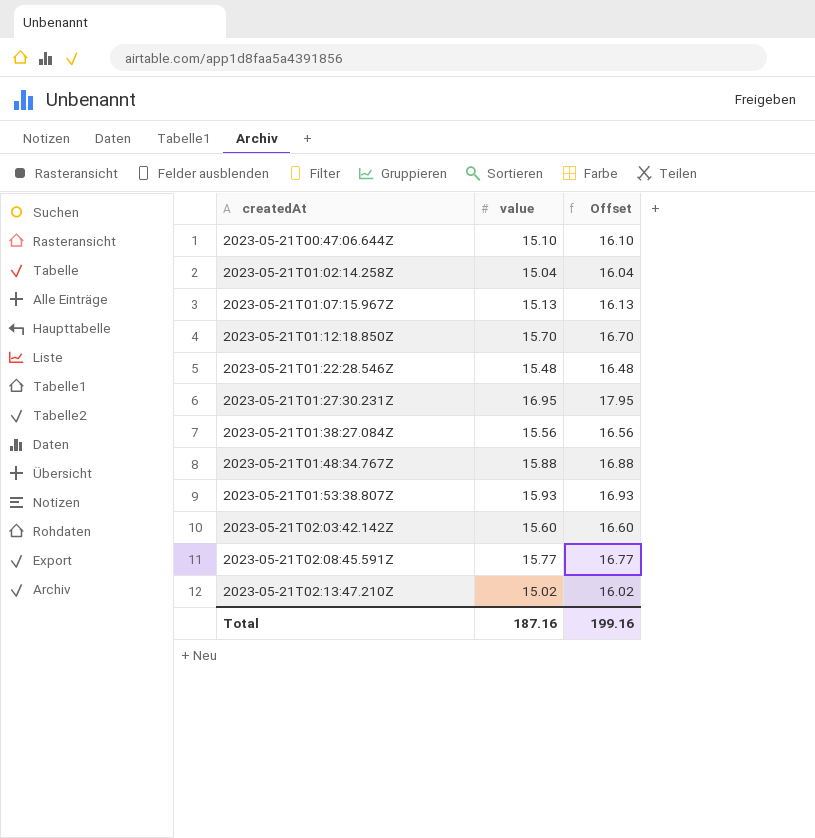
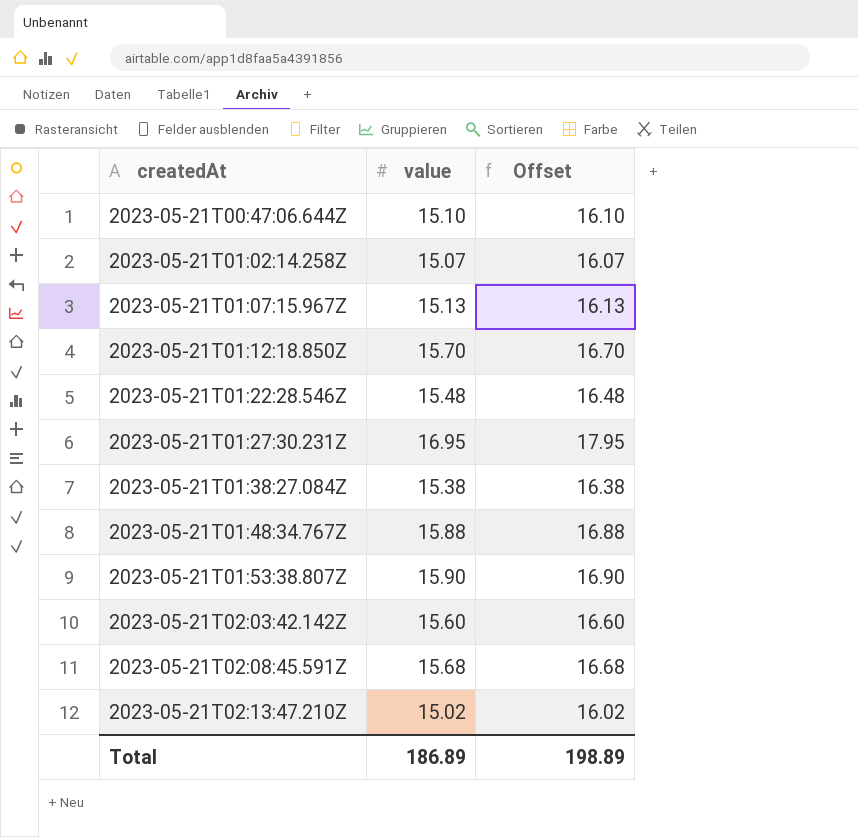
2023-05-21T01:02:14.258Z | value: 15.04 -> 15.07
2023-05-21T01:02:14.258Z | Offset: 16.04 -> 16.07
2023-05-21T01:38:27.084Z | value: 15.56 -> 15.38
2023-05-21T01:38:27.084Z | Offset: 16.56 -> 16.38
2023-05-21T01:53:38.807Z | value: 15.93 -> 15.90
2023-05-21T01:53:38.807Z | Offset: 16.93 -> 16.90
2023-05-21T02:08:45.591Z | value: 15.77 -> 15.68
2023-05-21T02:08:45.591Z | Offset: 16.77 -> 16.68
Total | value: 187.16 -> 186.89
Total | Offset: 199.16 -> 198.89

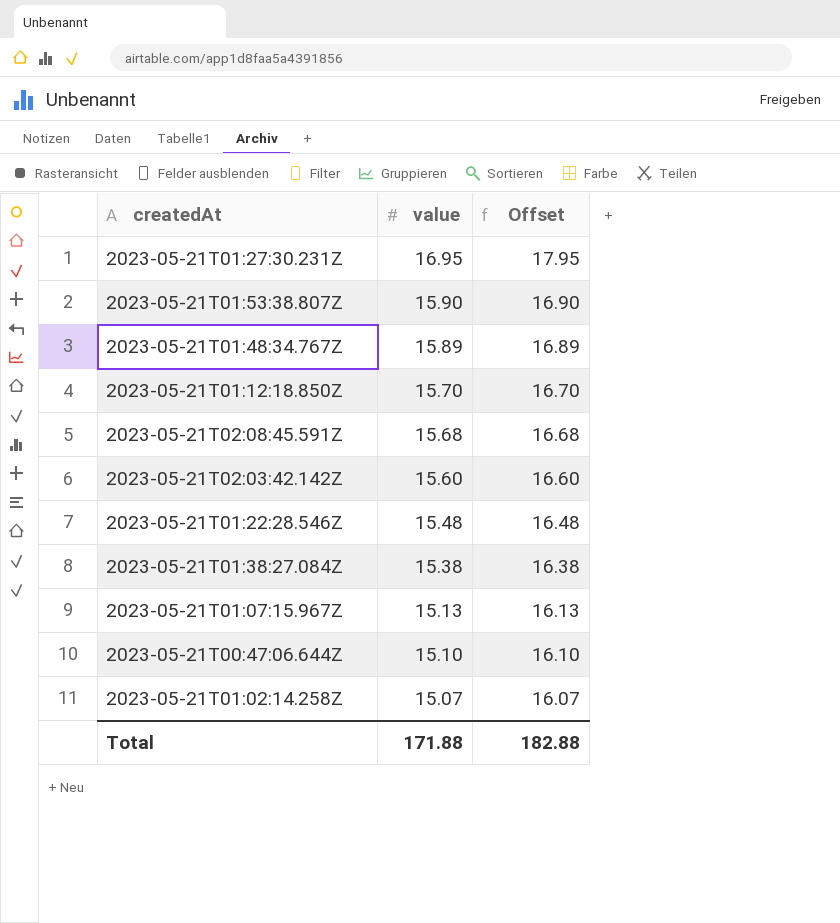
row order: createdAt ascending -> value descending
row 2023-05-21T02:13:47.210Z: 15.02 | 16.02 -> none
2023-05-21T01:48:34.767Z | value: 15.88 -> 15.89
2023-05-21T01:48:34.767Z | Offset: 16.88 -> 16.89
Total | value: 186.89 -> 171.88
Total | Offset: 198.89 -> 182.88

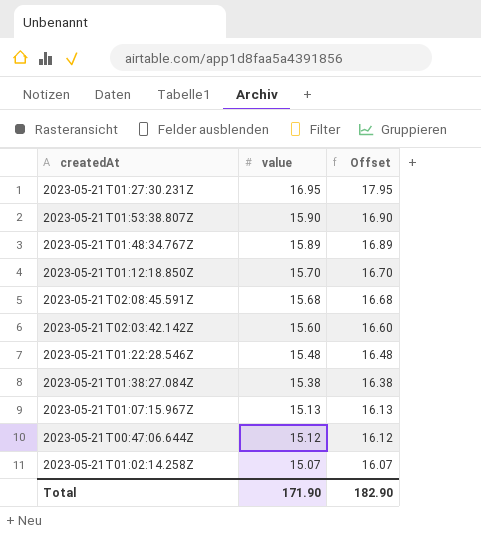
2023-05-21T00:47:06.644Z | value: 15.10 -> 15.12
2023-05-21T00:47:06.644Z | Offset: 16.10 -> 16.12
Total | value: 171.88 -> 171.90
Total | Offset: 182.88 -> 182.90

